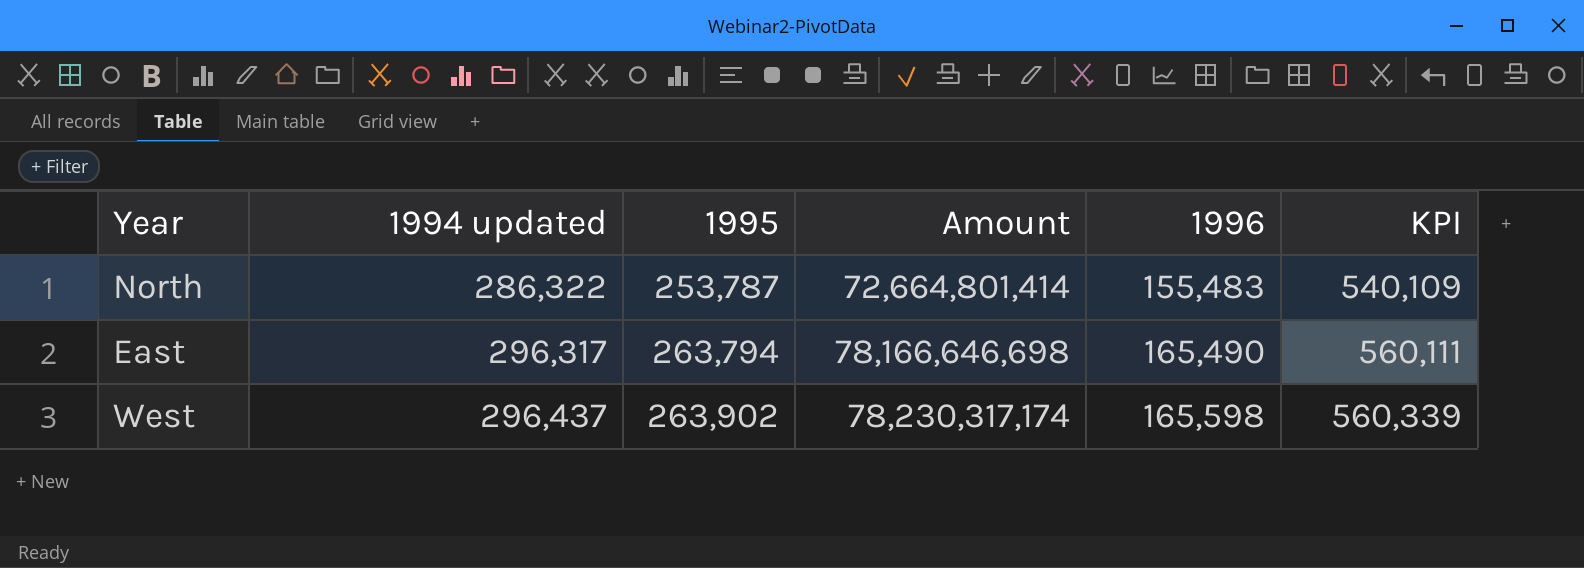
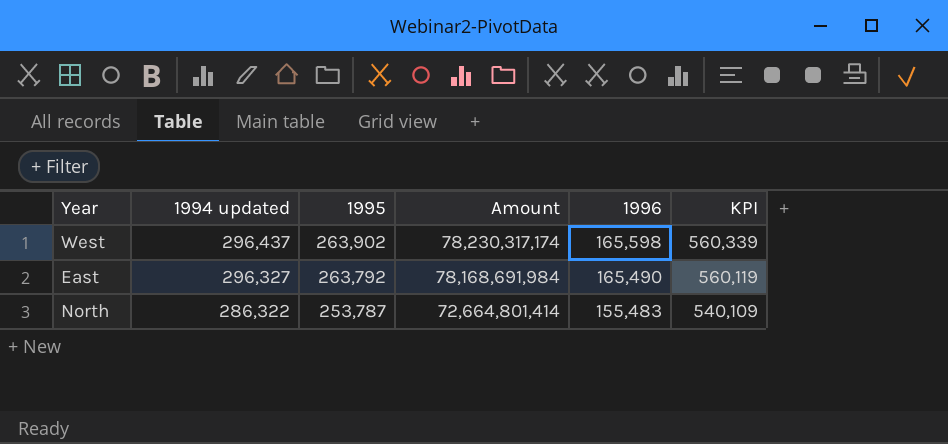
row order: 1994 updated ascending -> 1994 updated descending
East | 1994 updated: 296,317 -> 296,327
East | 1995: 263,794 -> 263,792
East | Amount: 78,166,646,698 -> 78,168,691,984
East | KPI: 560,111 -> 560,119

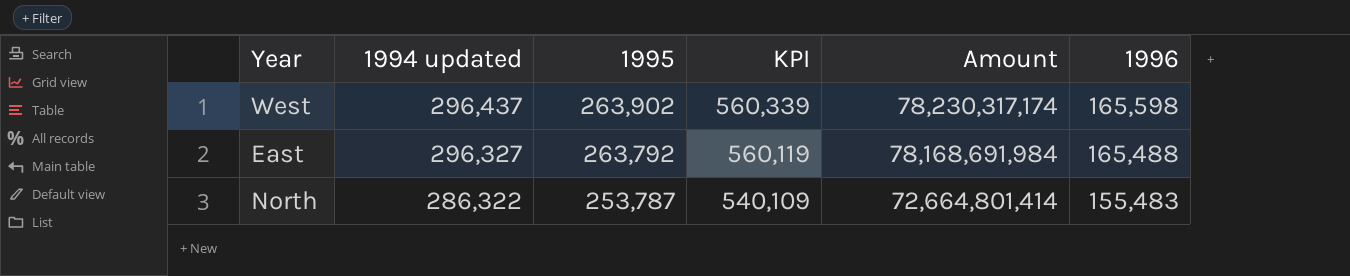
column KPI | position: 6 -> 4
East | 1996: 165,490 -> 165,488

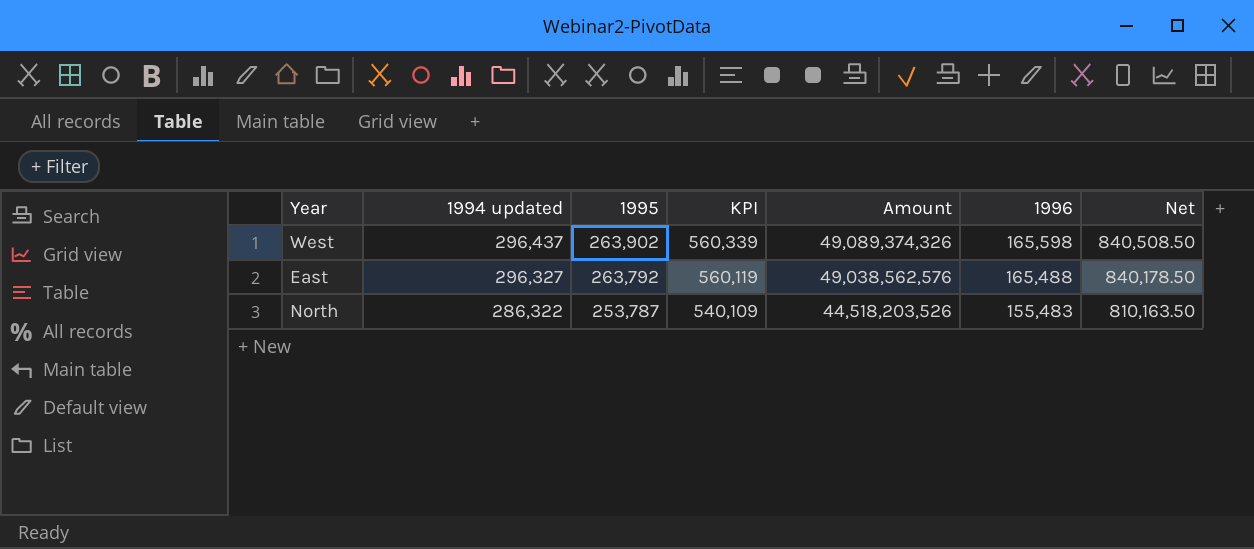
column Amount | formula: [1994 updated] * [1995] -> [1994 updated] * [1996]
column Net | formula: none -> [KPI] * 1.5

